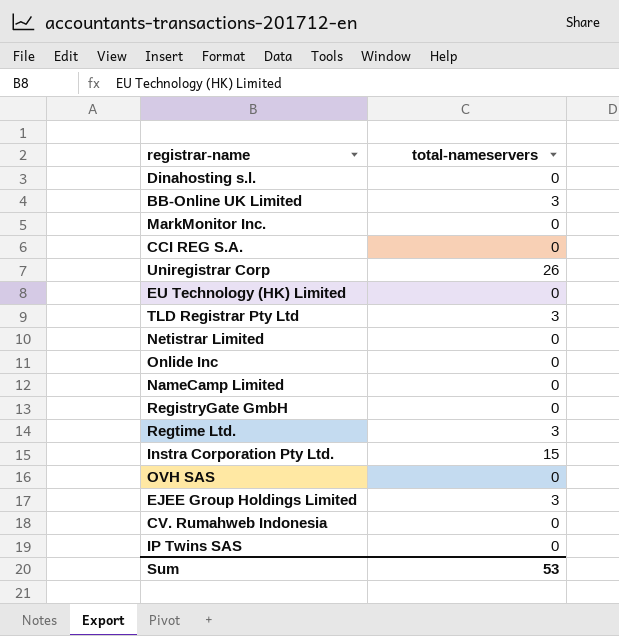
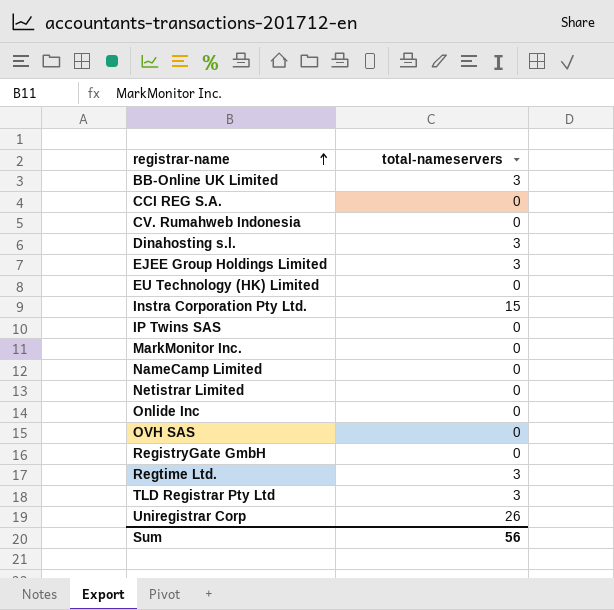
row order: none -> registrar-name ascending
Dinahosting s.l. | total-nameservers: 0 -> 3
Sum | total-nameservers: 53 -> 56

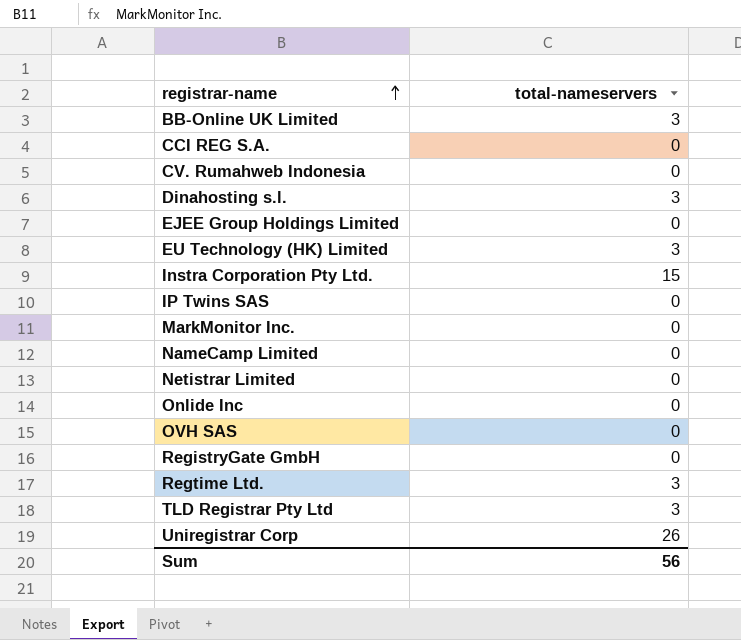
EJEE Group Holdings Limited | total-nameservers: 3 -> 0
EU Technology (HK) Limited | total-nameservers: 0 -> 3

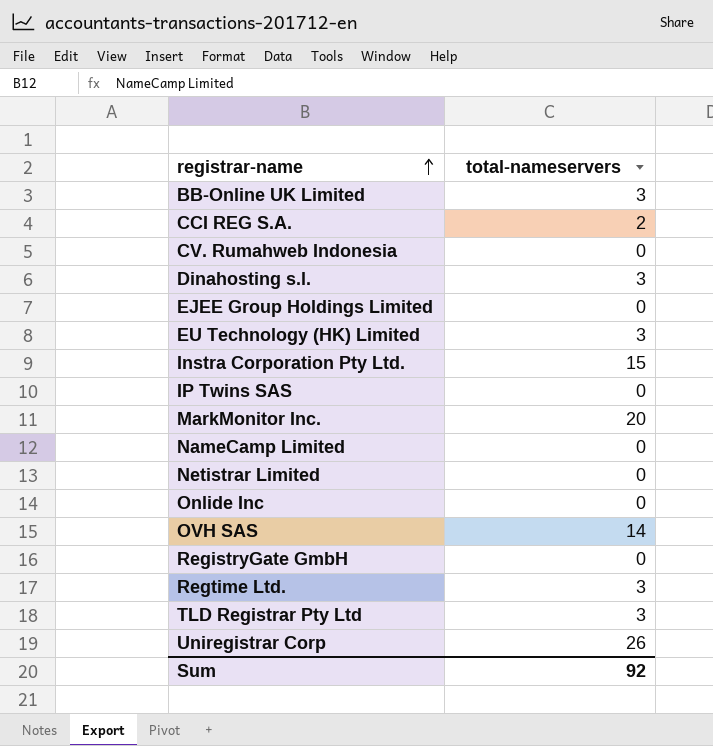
CCI REG S.A. | total-nameservers: 0 -> 2
MarkMonitor Inc. | total-nameservers: 0 -> 20
OVH SAS | total-nameservers: 0 -> 14
Sum | total-nameservers: 56 -> 92

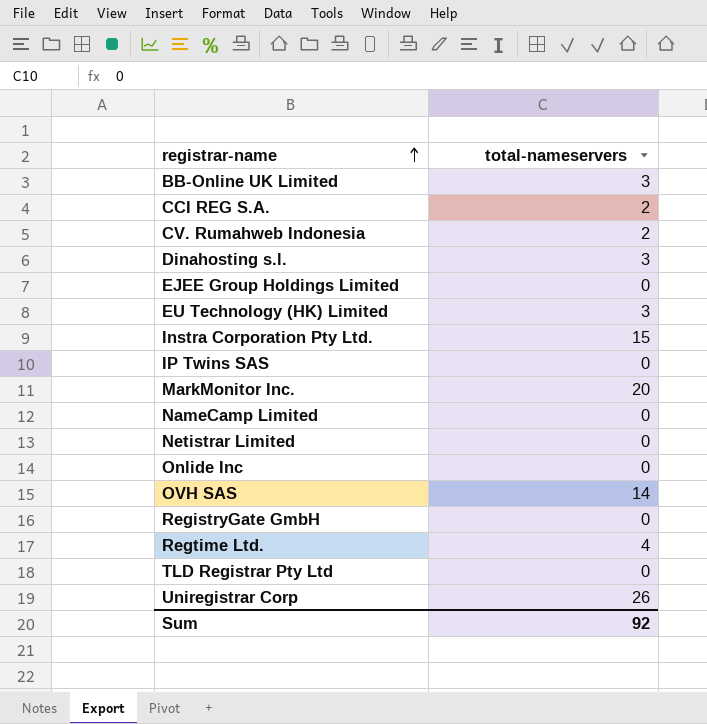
CV. Rumahweb Indonesia | total-nameservers: 0 -> 2
Regtime Ltd. | total-nameservers: 3 -> 4
TLD Registrar Pty Ltd | total-nameservers: 3 -> 0

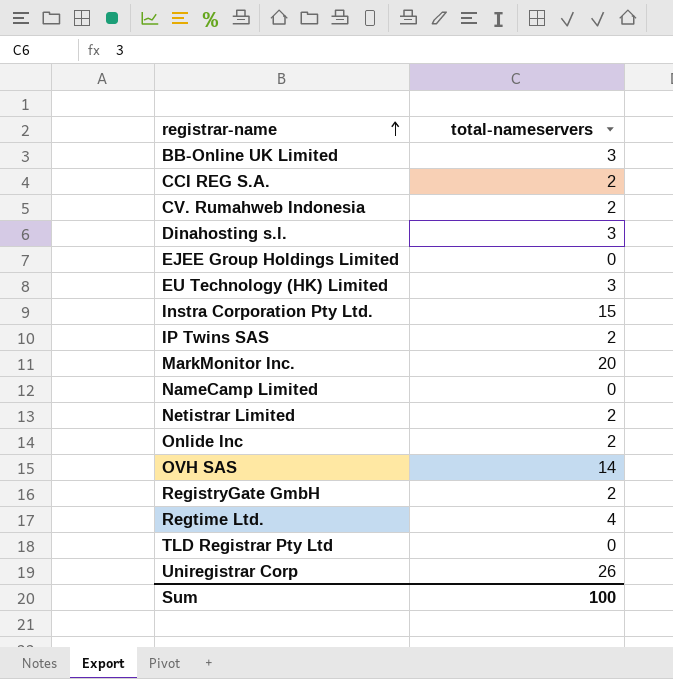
IP Twins SAS | total-nameservers: 0 -> 2
Netistrar Limited | total-nameservers: 0 -> 2
Onlide Inc | total-nameservers: 0 -> 2
RegistryGate GmbH | total-nameservers: 0 -> 2
Sum | total-nameservers: 92 -> 100

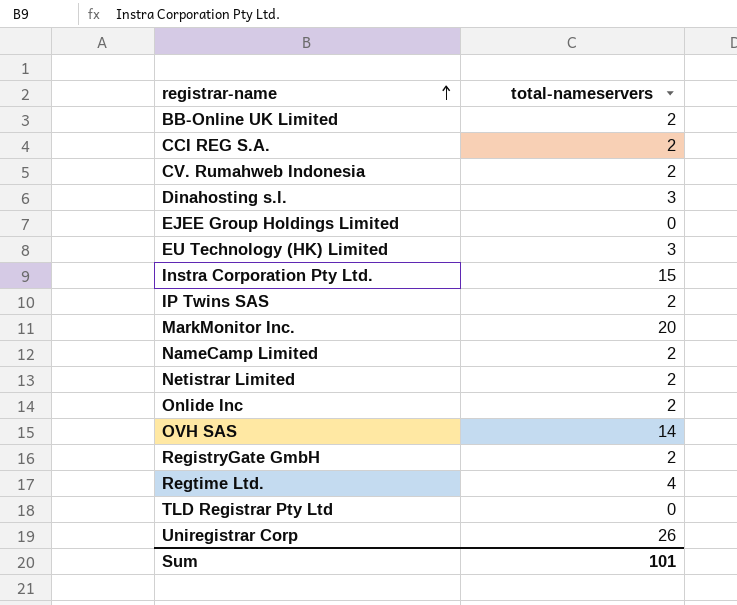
BB-Online UK Limited | total-nameservers: 3 -> 2
NameCamp Limited | total-nameservers: 0 -> 2
Sum | total-nameservers: 100 -> 101

